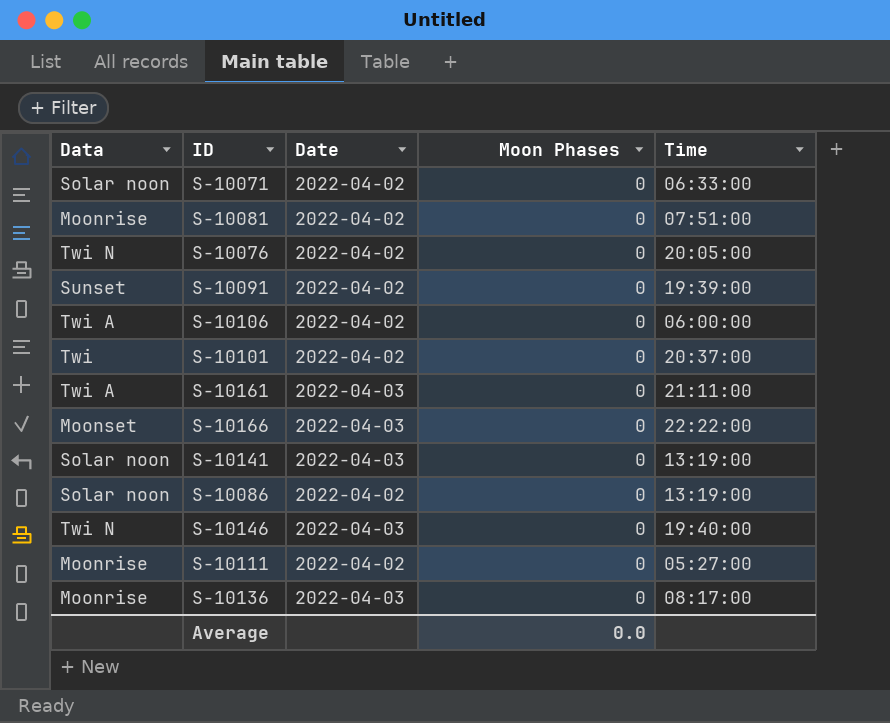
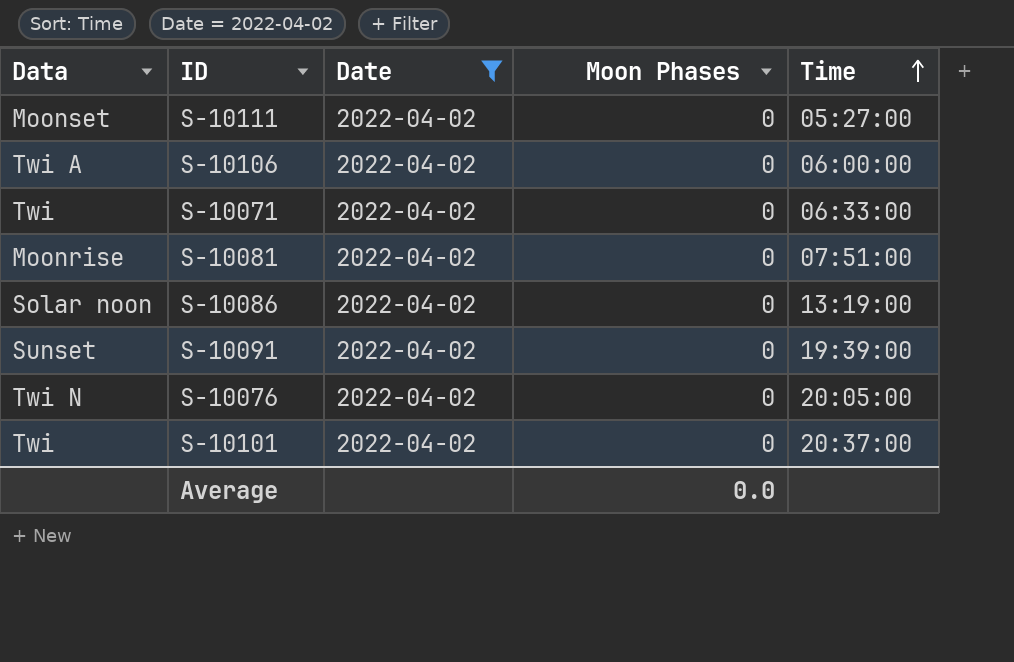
filter: none -> Date = 2022-04-02
row order: none -> Time ascending
S-10111 | Data: Moonrise -> Moonset
S-10071 | Data: Solar noon -> Twi

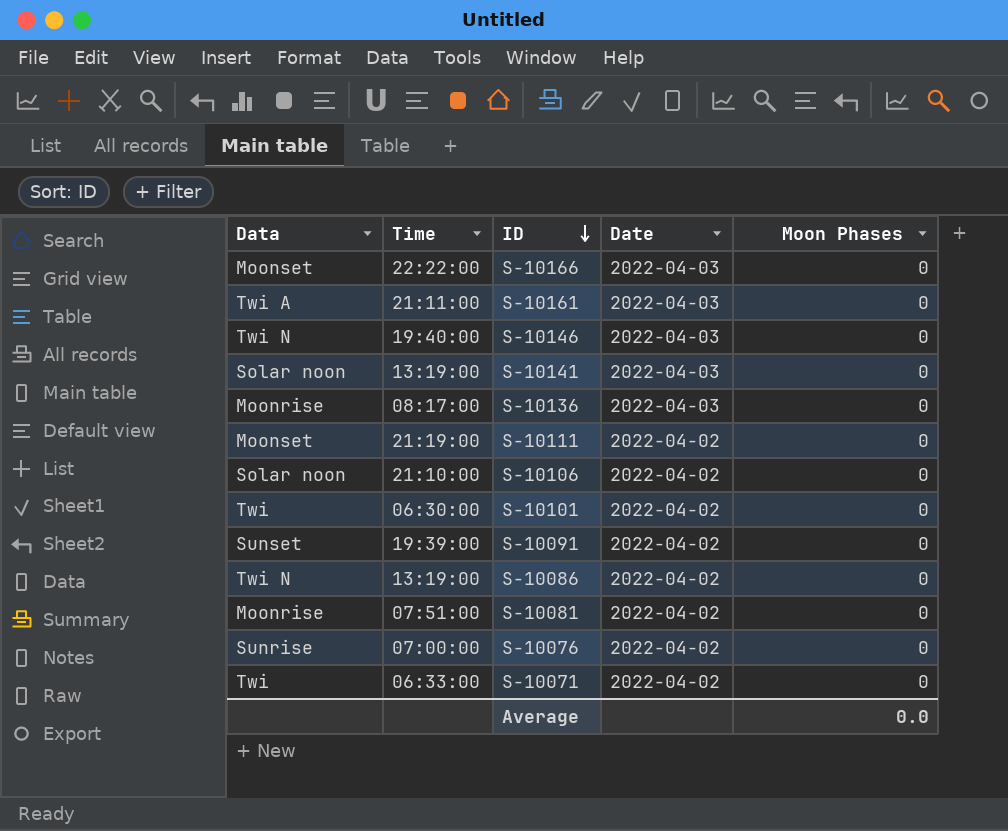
filter: Date = 2022-04-02 -> none
row order: Time ascending -> ID descending
column Time | position: 5 -> 2
S-10111 | Time: 05:27:00 -> 21:19:00
S-10106 | Data: Twi A -> Solar noon
S-10106 | Time: 06:00:00 -> 21:10:00
S-10101 | Time: 20:37:00 -> 06:30:00
S-10086 | Data: Solar noon -> Twi N
S-10076 | Data: Twi N -> Sunrise
S-10076 | Time: 20:05:00 -> 07:00:00

